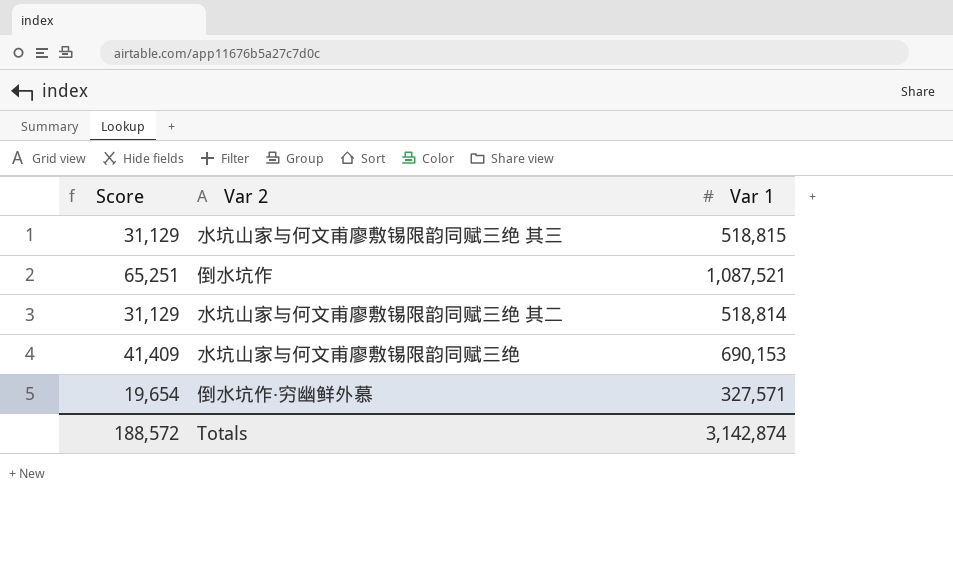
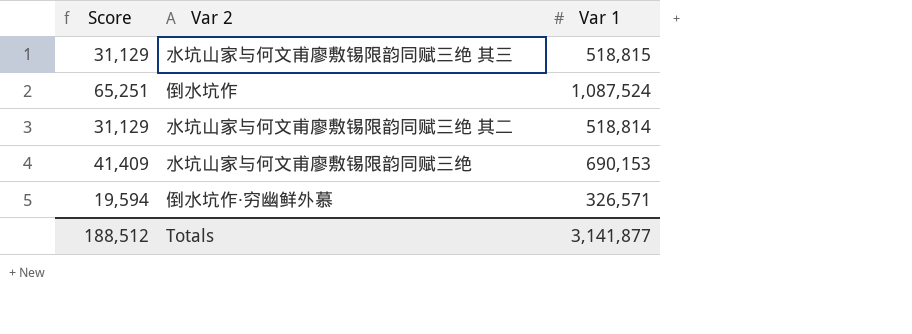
倒水坑作 | Var 1: 1,087,521 -> 1,087,524
倒水坑作·穷幽鲜外慕 | Score: 19,654 -> 19,594
倒水坑作·穷幽鲜外慕 | Var 1: 327,571 -> 326,571
Totals | Score: 188,572 -> 188,512
Totals | Var 1: 3,142,874 -> 3,141,877

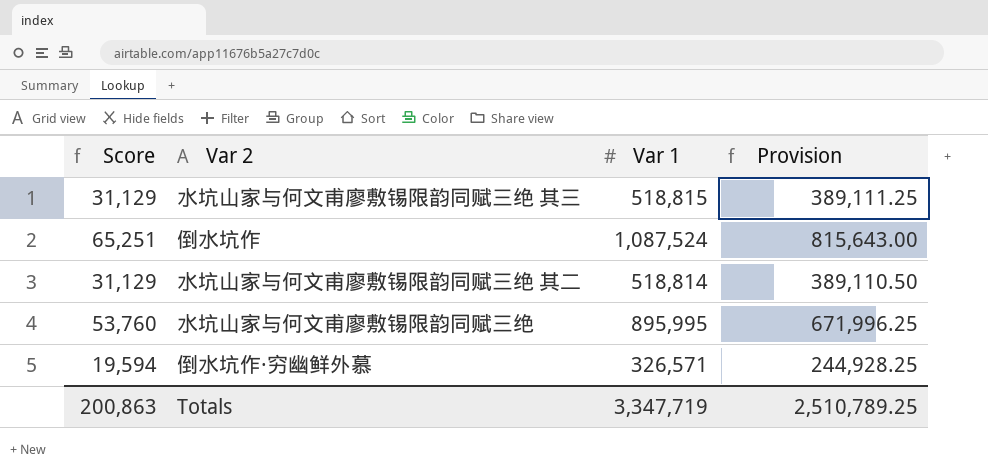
column Provision | formula: none -> [Var 1] * 0.75
水坑山家与何文甫廖敷锡限韵同赋三绝 | Score: 41,409 -> 53,760
水坑山家与何文甫廖敷锡限韵同赋三绝 | Var 1: 690,153 -> 895,995
Totals | Score: 188,512 -> 200,863
Totals | Var 1: 3,141,877 -> 3,347,719

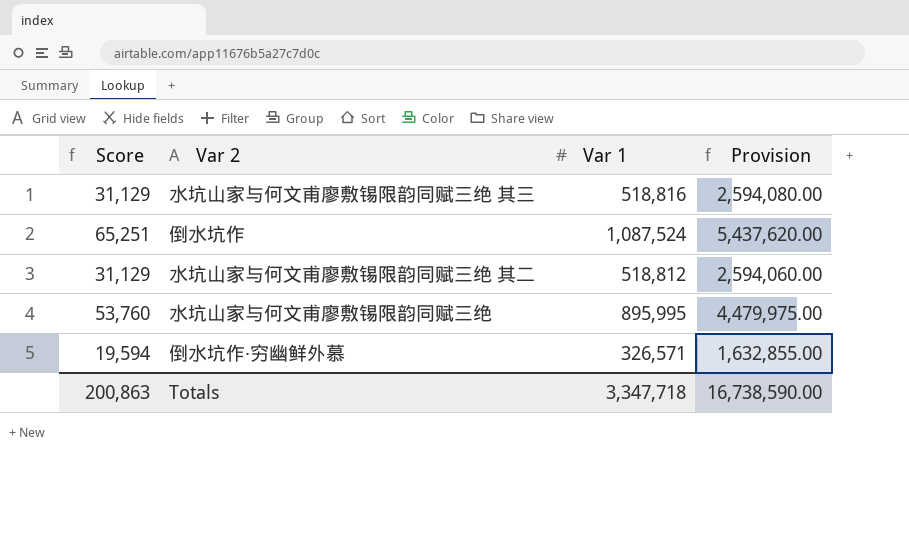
column Provision | formula: [Var 1] * 0.75 -> [Var 1] * 5
水坑山家与何文甫廖敷锡限韵同赋三绝 其三 | Var 1: 518,815 -> 518,816
水坑山家与何文甫廖敷锡限韵同赋三绝 其二 | Var 1: 518,814 -> 518,812
Totals | Var 1: 3,347,719 -> 3,347,718
Totals | Provision: 2,510,789.25 -> 16,738,590.00

